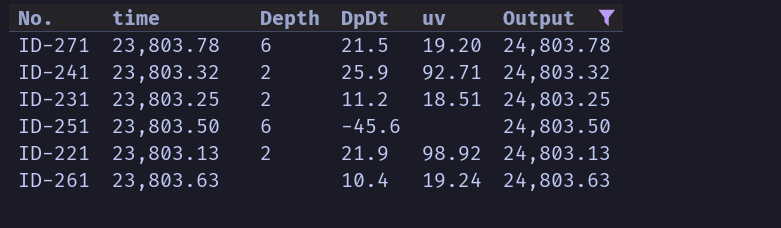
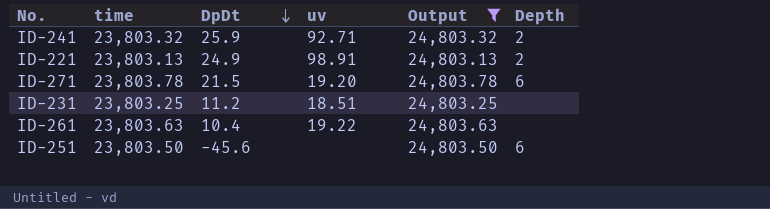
row order: none -> DpDt descending
column Depth | position: 3 -> 6
ID-221 | DpDt: 21.9 -> 24.9
ID-221 | uv: 98.92 -> 98.91
ID-231 | Depth: 2 -> none
ID-261 | uv: 19.24 -> 19.22

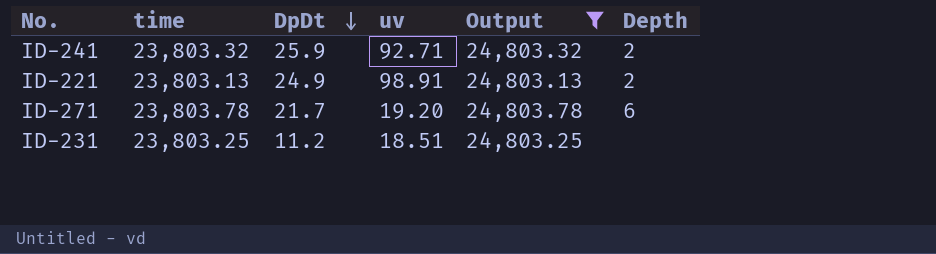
row ID-261: 23,803.63 | 10.4 | 19.22 | 24,803.63 | none -> none
row ID-251: 23,803.50 | -45.6 | none | 24,803.50 | 6 -> none
ID-271 | DpDt: 21.5 -> 21.7

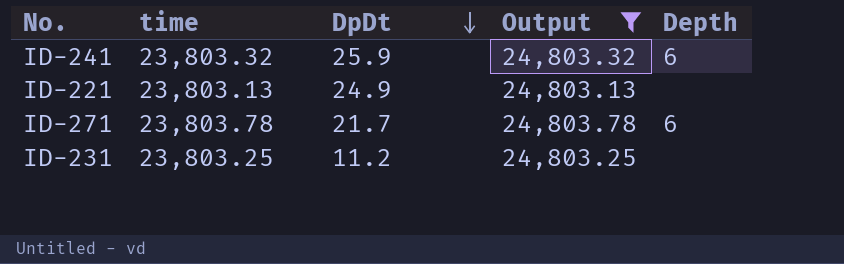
column uv | position: 4 -> none
ID-241 | Depth: 2 -> 6
ID-221 | Depth: 2 -> none

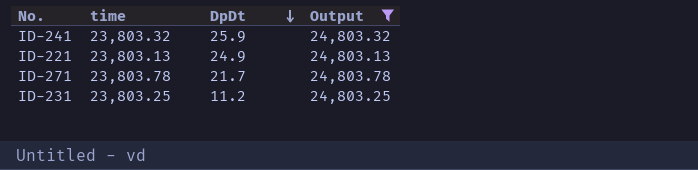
column Depth | position: 5 -> none

